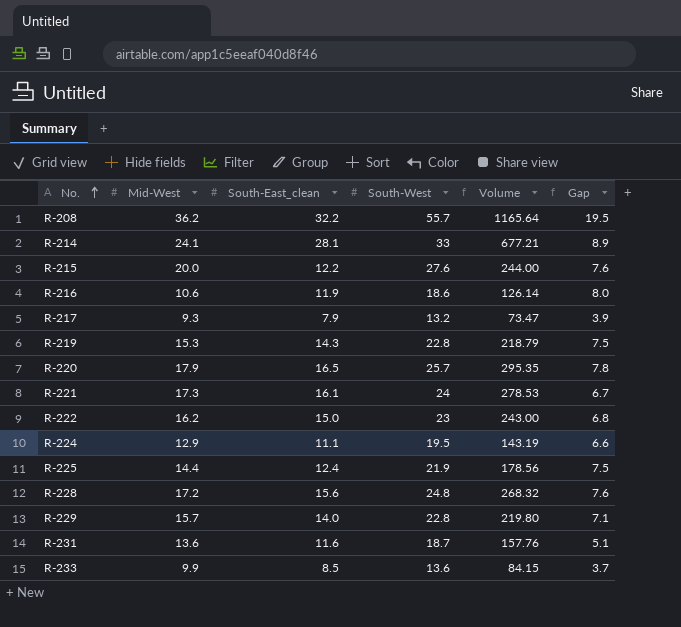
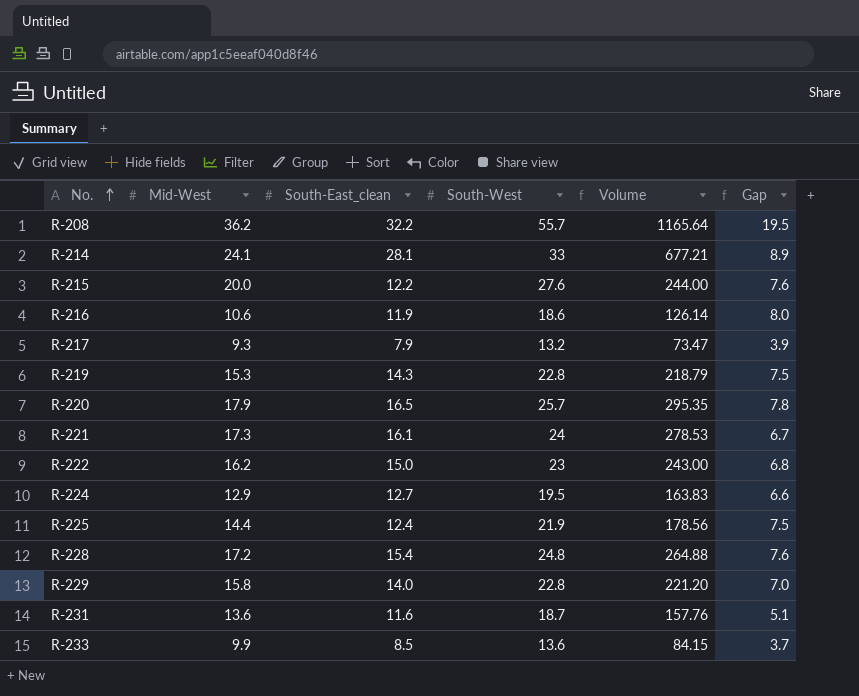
R-224 | South-East_clean: 11.1 -> 12.7
R-224 | Volume: 143.19 -> 163.83
R-228 | South-East_clean: 15.6 -> 15.4
R-228 | Volume: 268.32 -> 264.88
R-229 | Mid-West: 15.7 -> 15.8
R-229 | Volume: 219.80 -> 221.20
R-229 | Gap: 7.1 -> 7.0

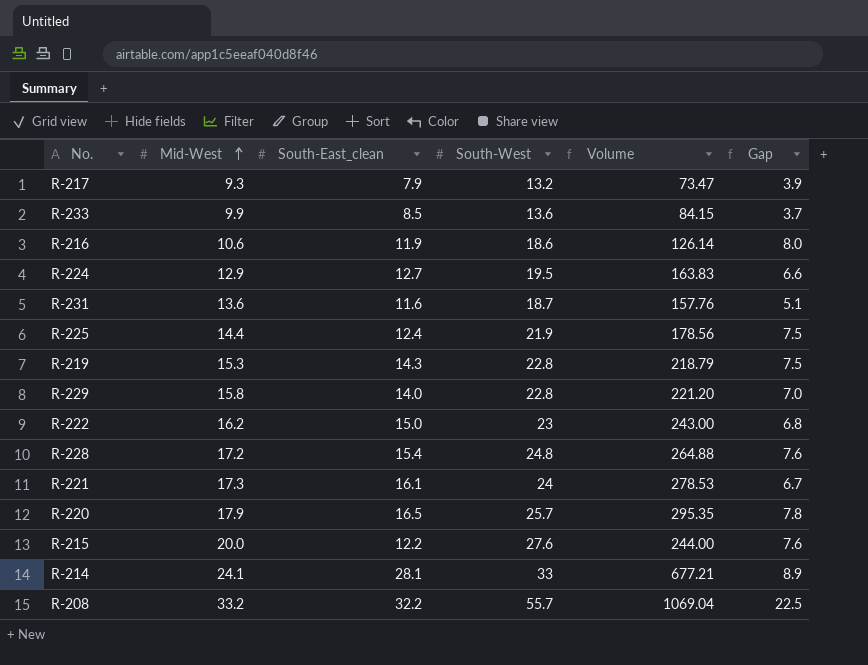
row order: No. ascending -> Mid-West ascending
R-208 | Mid-West: 36.2 -> 33.2
R-208 | Volume: 1165.64 -> 1069.04
R-208 | Gap: 19.5 -> 22.5

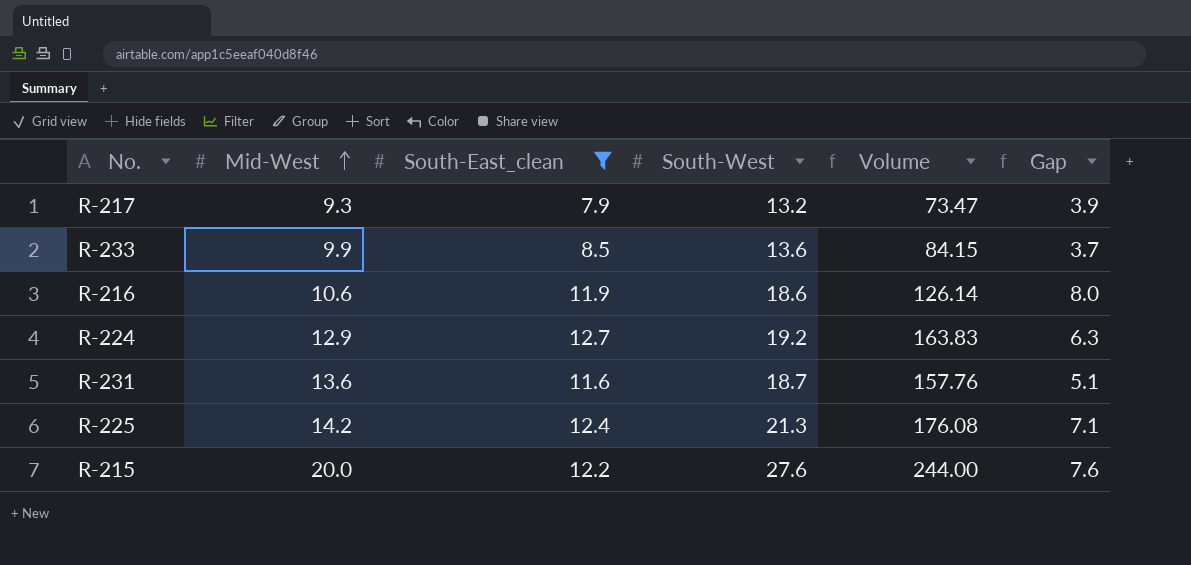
filter: none -> South-East_clean <= 12.7
R-224 | South-West: 19.5 -> 19.2
R-224 | Gap: 6.6 -> 6.3
R-225 | Mid-West: 14.4 -> 14.2
R-225 | South-West: 21.9 -> 21.3
R-225 | Volume: 178.56 -> 176.08
R-225 | Gap: 7.5 -> 7.1

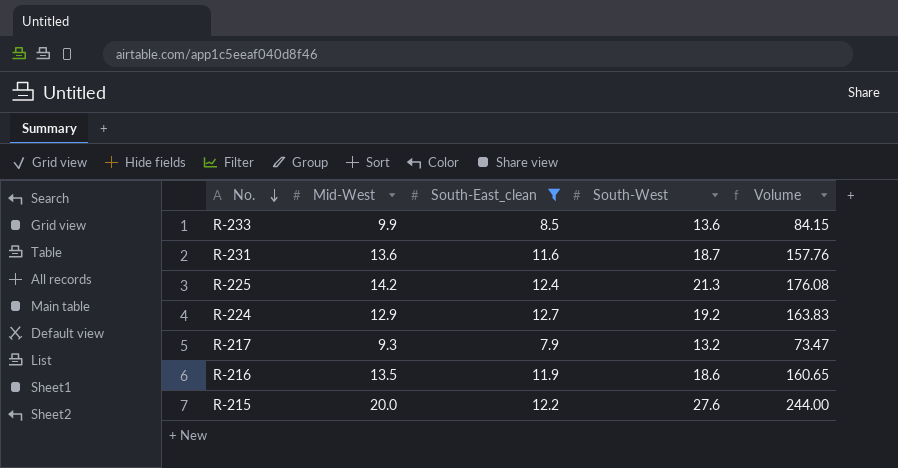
row order: Mid-West ascending -> No. descending
column Gap | formula: [South-West] - [Mid-West] -> none
R-216 | Mid-West: 10.6 -> 13.5
R-216 | Volume: 126.14 -> 160.65

